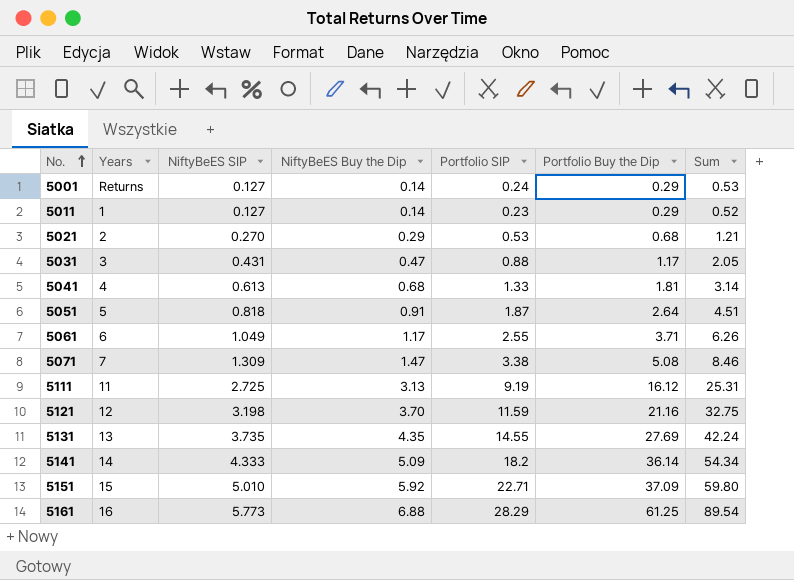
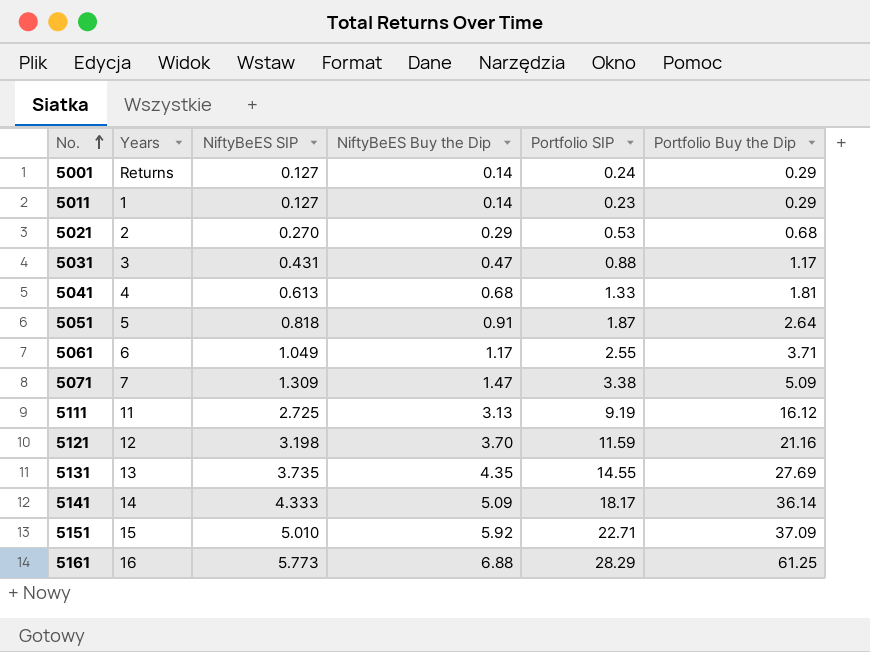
column Sum | formula: [Portfolio SIP] + [Portfolio Buy the Dip] -> none
5071 | Portfolio Buy the Dip: 5.08 -> 5.09
5141 | Portfolio SIP: 18.2 -> 18.17

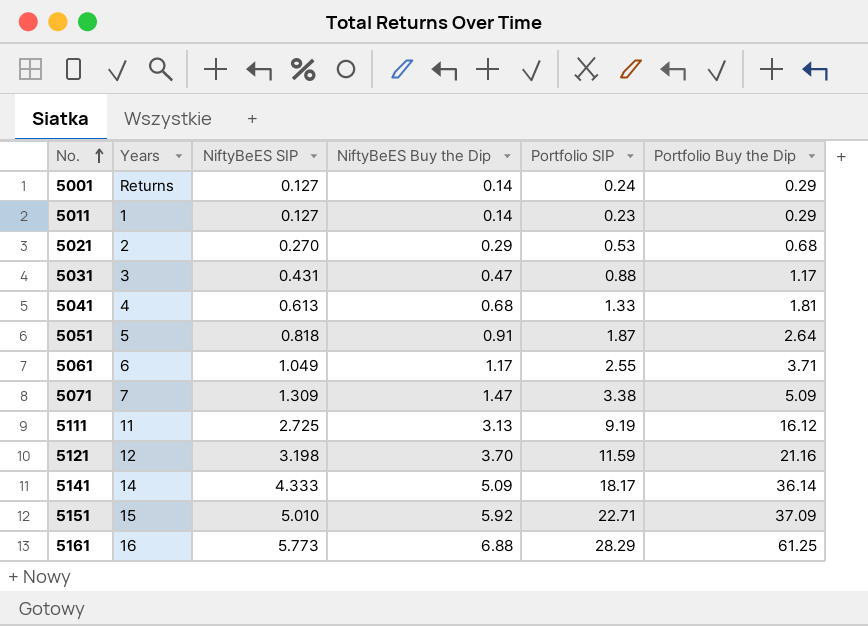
row 5131: 13 | 3.735 | 4.35 | 14.55 | 27.69 -> none

